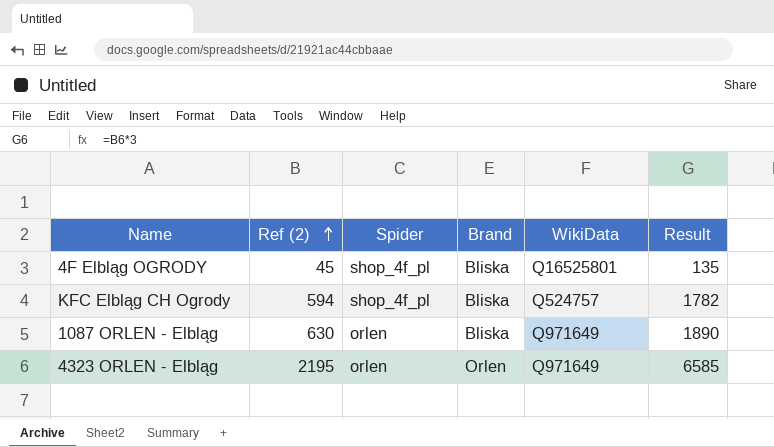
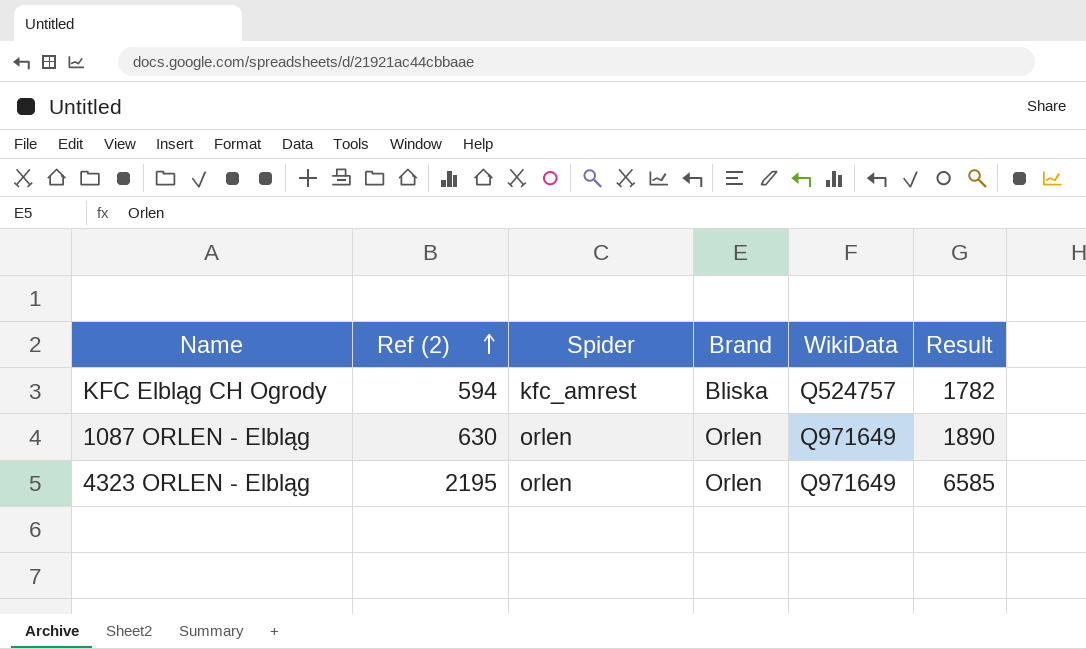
row 4F Elbląg OGRODY: 45 | shop_4f_pl | Bliska | Q16525801 | 135 -> none
KFC Elbląg CH Ogrody | Spider: shop_4f_pl -> kfc_amrest
1087 ORLEN - Elbląg | Brand: Bliska -> Orlen

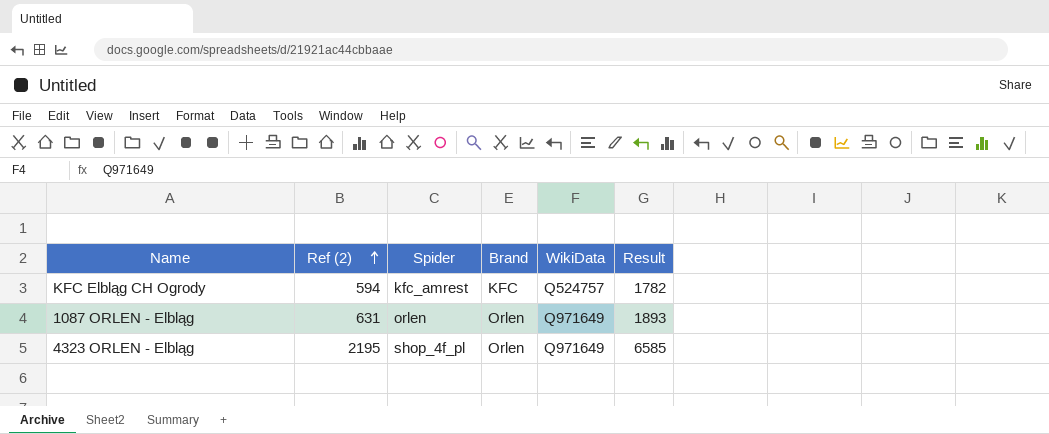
KFC Elbląg CH Ogrody | Brand: Bliska -> KFC
1087 ORLEN - Elbląg | Ref (2): 630 -> 631
1087 ORLEN - Elbląg | Result: 1890 -> 1893
4323 ORLEN - Elbląg | Spider: orlen -> shop_4f_pl

